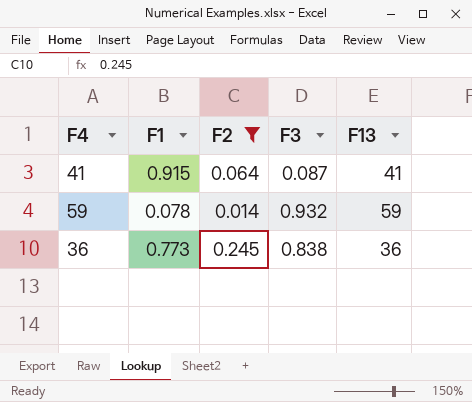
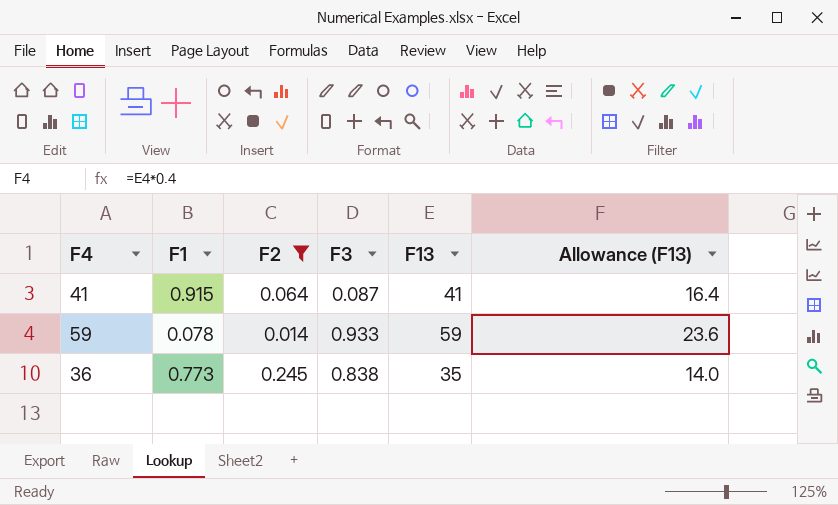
column Allowance (F13) | formula: none -> [F13] * 0.4
59 | F3: 0.932 -> 0.933
36 | F13: 36 -> 35

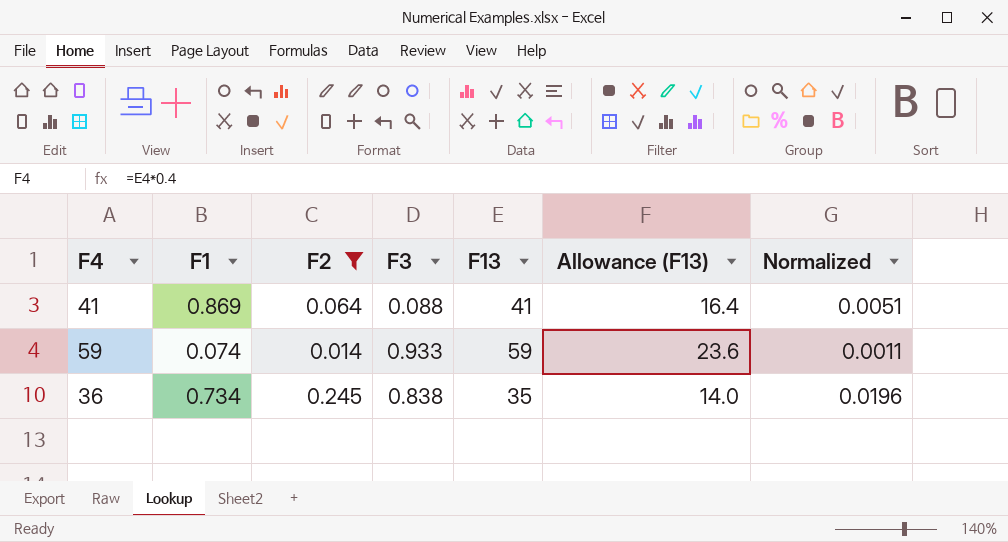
column Normalized | formula: none -> [F2] * 0.08
41 | F1: 0.915 -> 0.869
41 | F3: 0.087 -> 0.088
59 | F1: 0.078 -> 0.074
36 | F1: 0.773 -> 0.734

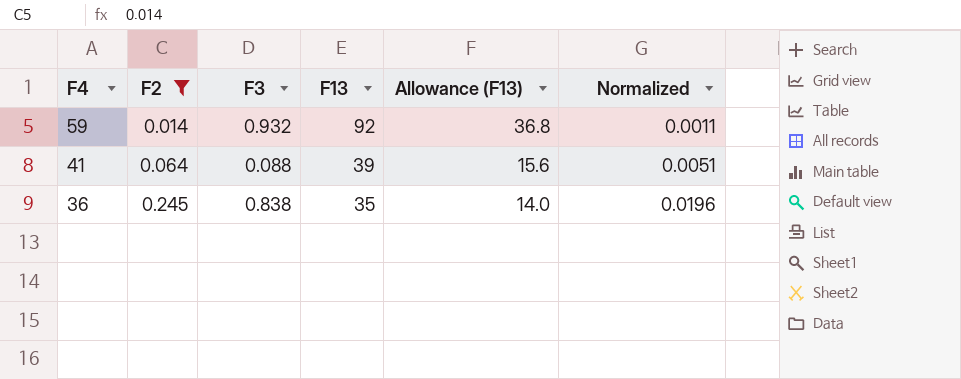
row order: none -> F4 descending
column F1 | position: 2 -> none
59 | F3: 0.933 -> 0.932
59 | F13: 59 -> 92
59 | Allowance (F13): 23.6 -> 36.8
41 | F13: 41 -> 39
41 | Allowance (F13): 16.4 -> 15.6

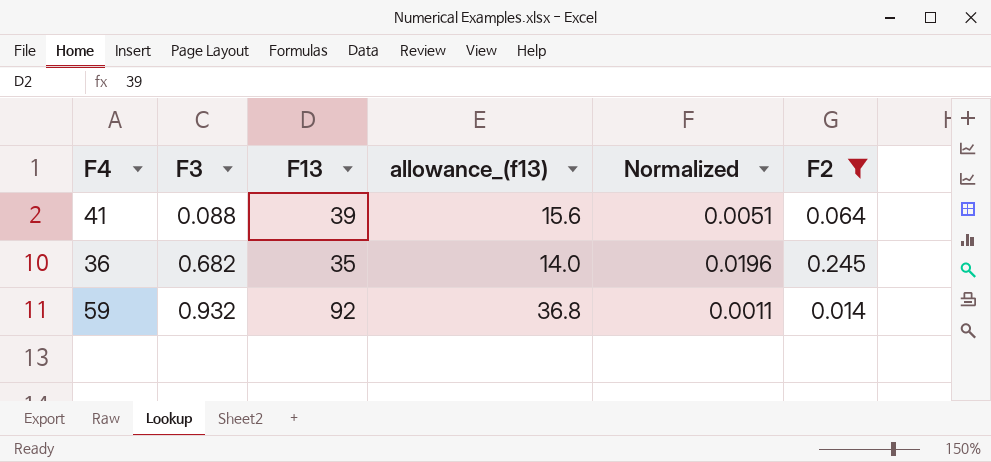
row order: F4 descending -> F3 ascending
column name: Allowance (F13) -> allowance_(f13)
column F2 | position: 2 -> 6
36 | F3: 0.838 -> 0.682

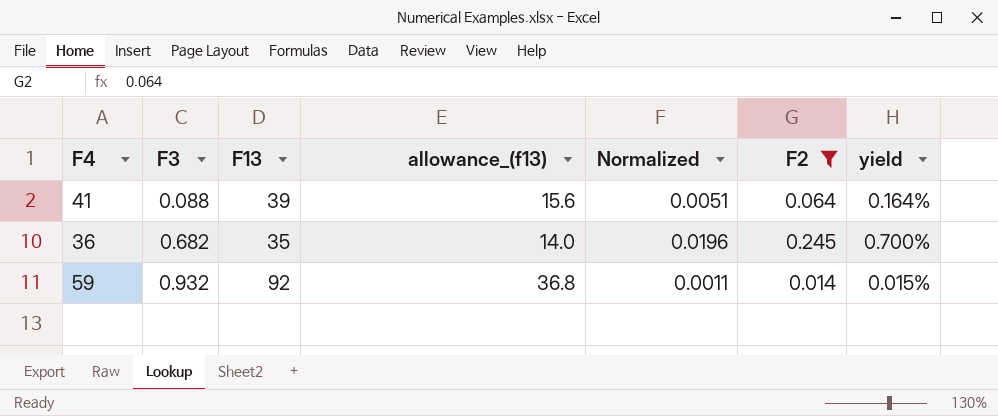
column yield | formula: none -> [F2] / [F13]

